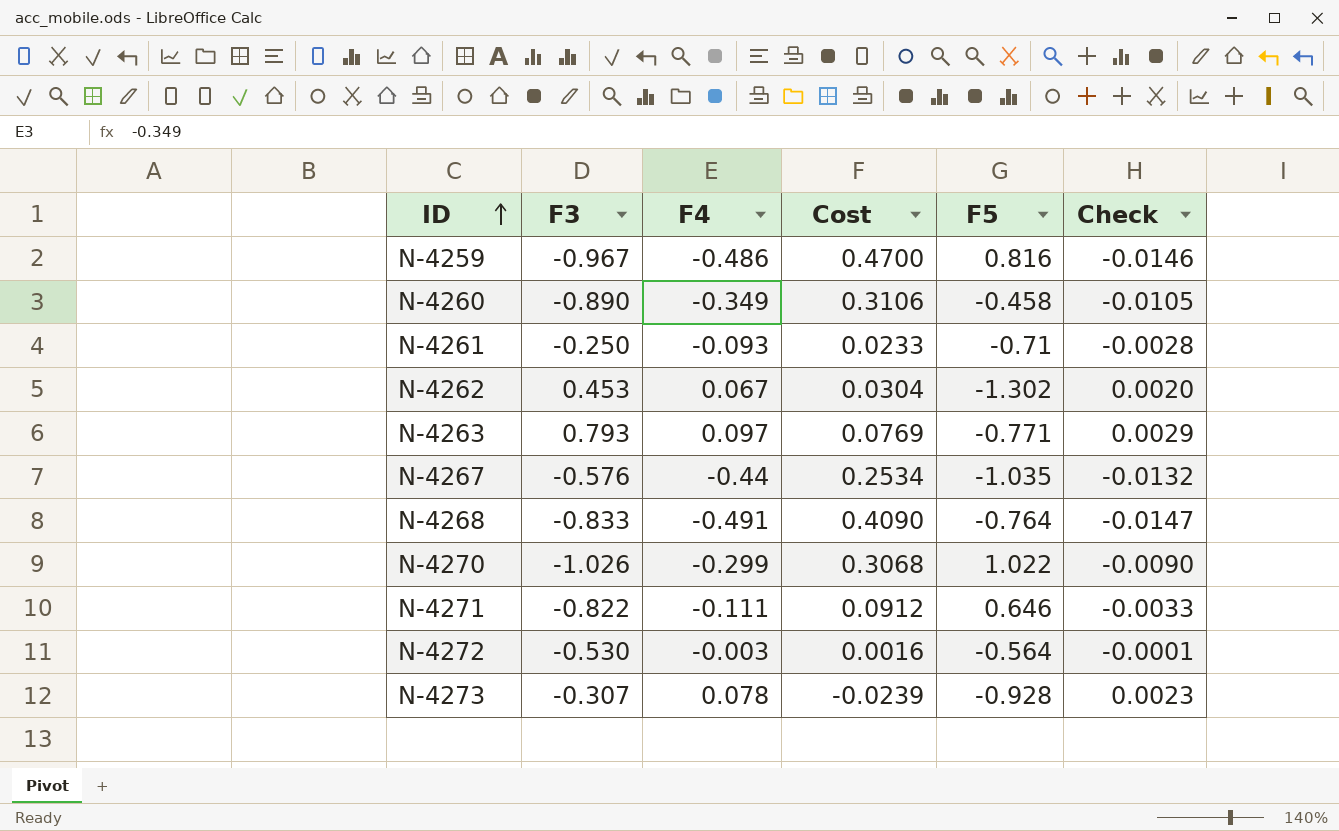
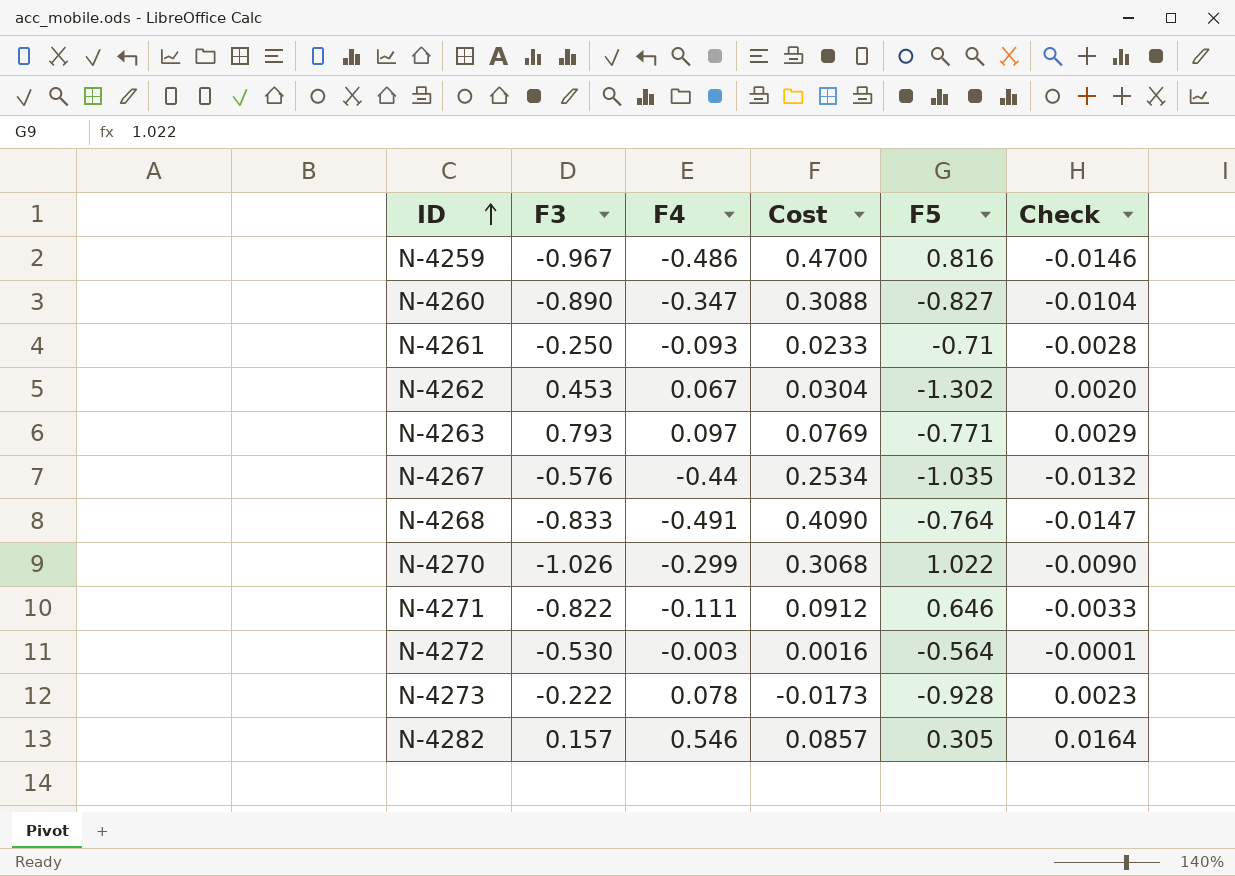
N-4260 | F4: -0.349 -> -0.347
N-4260 | Cost: 0.3106 -> 0.3088
N-4260 | F5: -0.458 -> -0.827
N-4260 | Check: -0.0105 -> -0.0104
N-4273 | F3: -0.307 -> -0.222
N-4273 | Cost: -0.0239 -> -0.0173
row N-4282: none -> 0.157 | 0.546 | 0.0857 | 0.305 | 0.0164

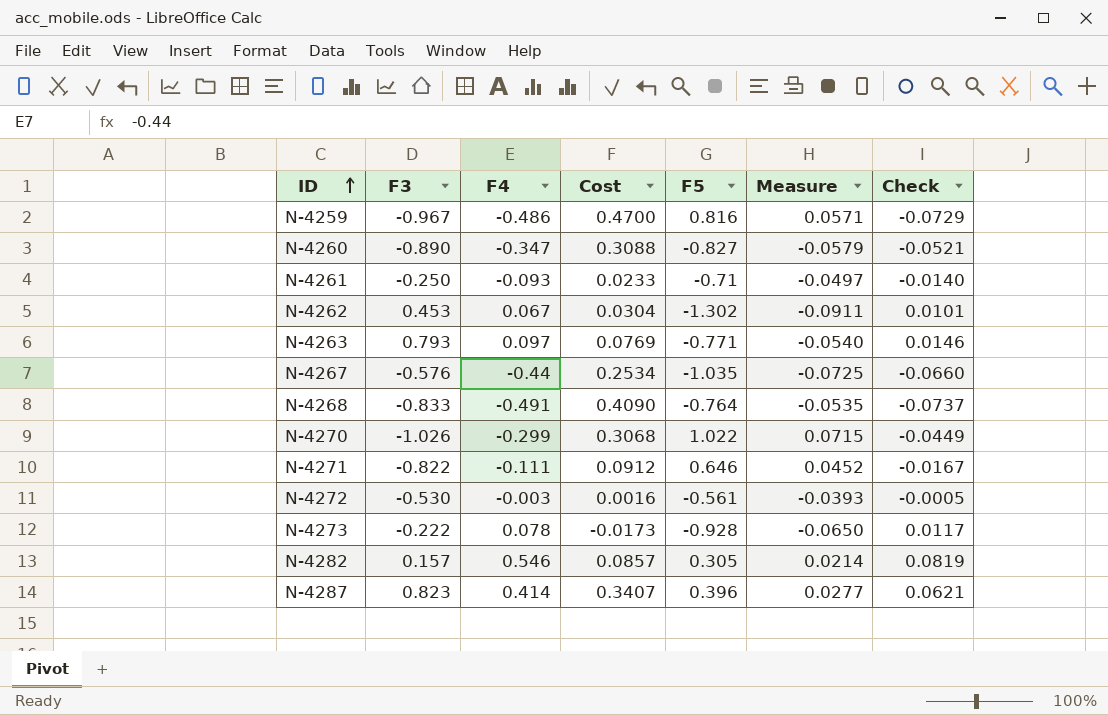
column Measure | formula: none -> [F5] * 0.07
column Check | formula: [F4] * 0.03 -> [F4] * 0.15
N-4272 | F5: -0.564 -> -0.561
row N-4287: none -> 0.823 | 0.414 | 0.3407 | 0.396 | 0.0277 | 0.0621

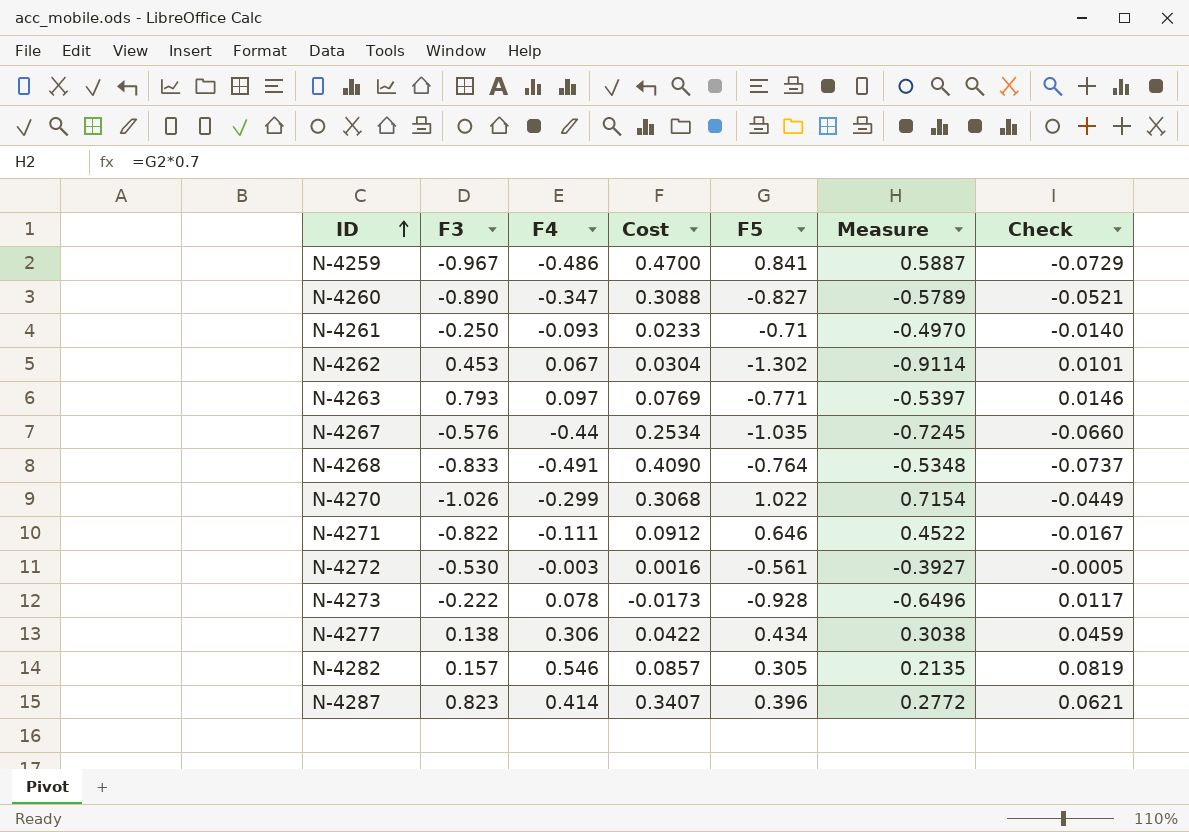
column Measure | formula: [F5] * 0.07 -> [F5] * 0.7
N-4259 | F5: 0.816 -> 0.841
row N-4277: none -> 0.138 | 0.306 | 0.0422 | 0.434 | 0.3038 | 0.0459

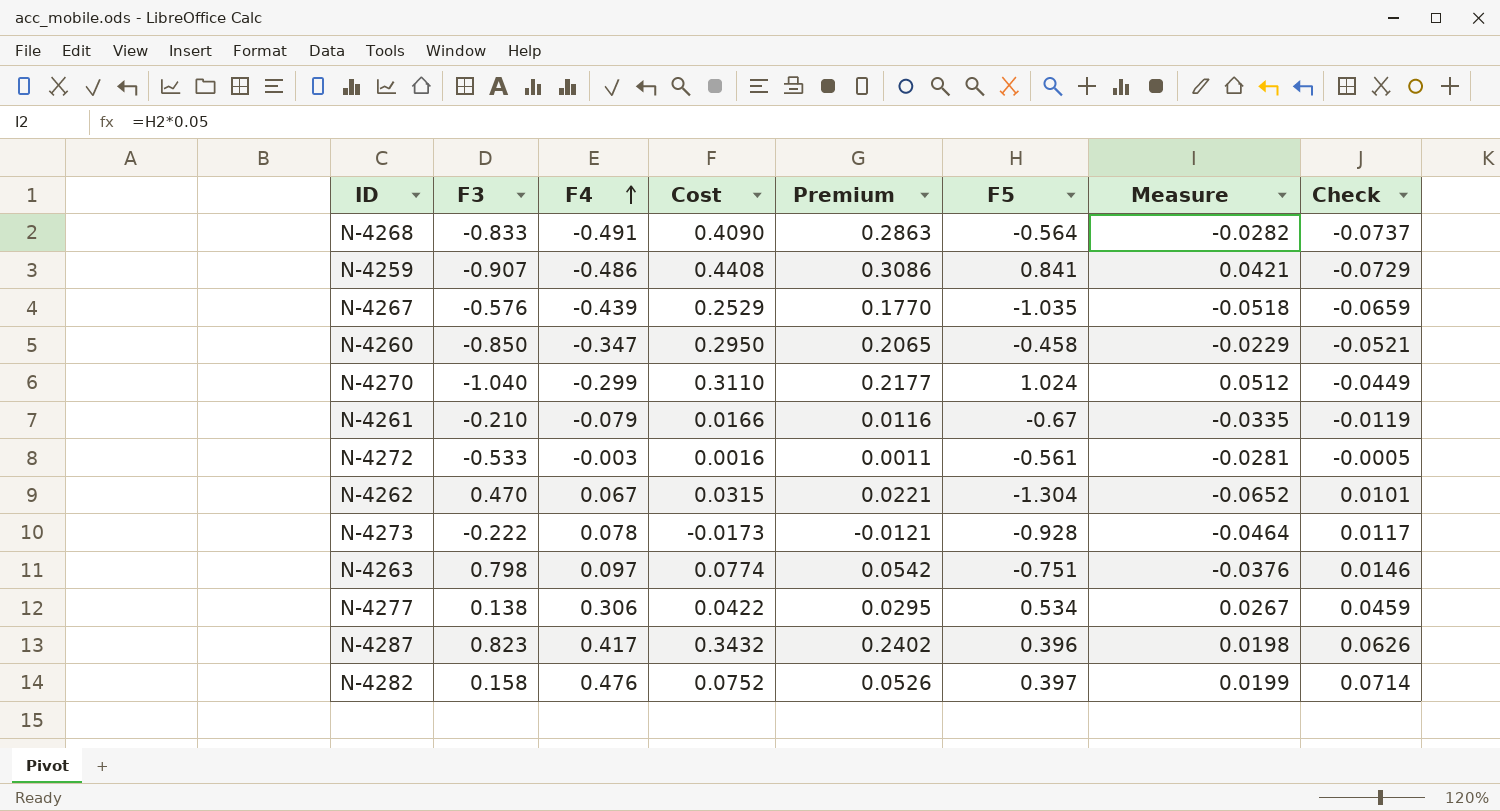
row order: ID ascending -> F4 ascending
column Premium | formula: none -> [Cost] * 0.7
column Measure | formula: [F5] * 0.7 -> [F5] * 0.05
row N-4271: -0.822 | -0.111 | 0.0912 | 0.646 | 0.4522 | -0.0167 -> none
N-4268 | F5: -0.764 -> -0.564
N-4259 | F3: -0.967 -> -0.907
N-4259 | Cost: 0.4700 -> 0.4408
N-4267 | F4: -0.44 -> -0.439
N-4267 | Cost: 0.2534 -> 0.2529
N-4267 | Check: -0.0660 -> -0.0659
N-4260 | F3: -0.890 -> -0.850
N-4260 | Cost: 0.3088 -> 0.2950
N-4260 | F5: -0.827 -> -0.458
N-4270 | F3: -1.026 -> -1.040
N-4270 | Cost: 0.3068 -> 0.3110
N-4270 | F5: 1.022 -> 1.024
N-4261 | F3: -0.250 -> -0.210
N-4261 | F4: -0.093 -> -0.079
N-4261 | Cost: 0.0233 -> 0.0166
N-4261 | F5: -0.71 -> -0.67
N-4261 | Check: -0.0140 -> -0.0119
N-4272 | F3: -0.530 -> -0.533
N-4262 | F3: 0.453 -> 0.470
N-4262 | Cost: 0.0304 -> 0.0315
N-4262 | F5: -1.302 -> -1.304
N-4263 | F3: 0.793 -> 0.798
N-4263 | Cost: 0.0769 -> 0.0774
N-4263 | F5: -0.771 -> -0.751
N-4277 | F5: 0.434 -> 0.534
N-4287 | F4: 0.414 -> 0.417
N-4287 | Cost: 0.3407 -> 0.3432
N-4287 | Check: 0.0621 -> 0.0626
N-4282 | F3: 0.157 -> 0.158
N-4282 | F4: 0.546 -> 0.476
N-4282 | Cost: 0.0857 -> 0.0752
N-4282 | F5: 0.305 -> 0.397
N-4282 | Check: 0.0819 -> 0.0714

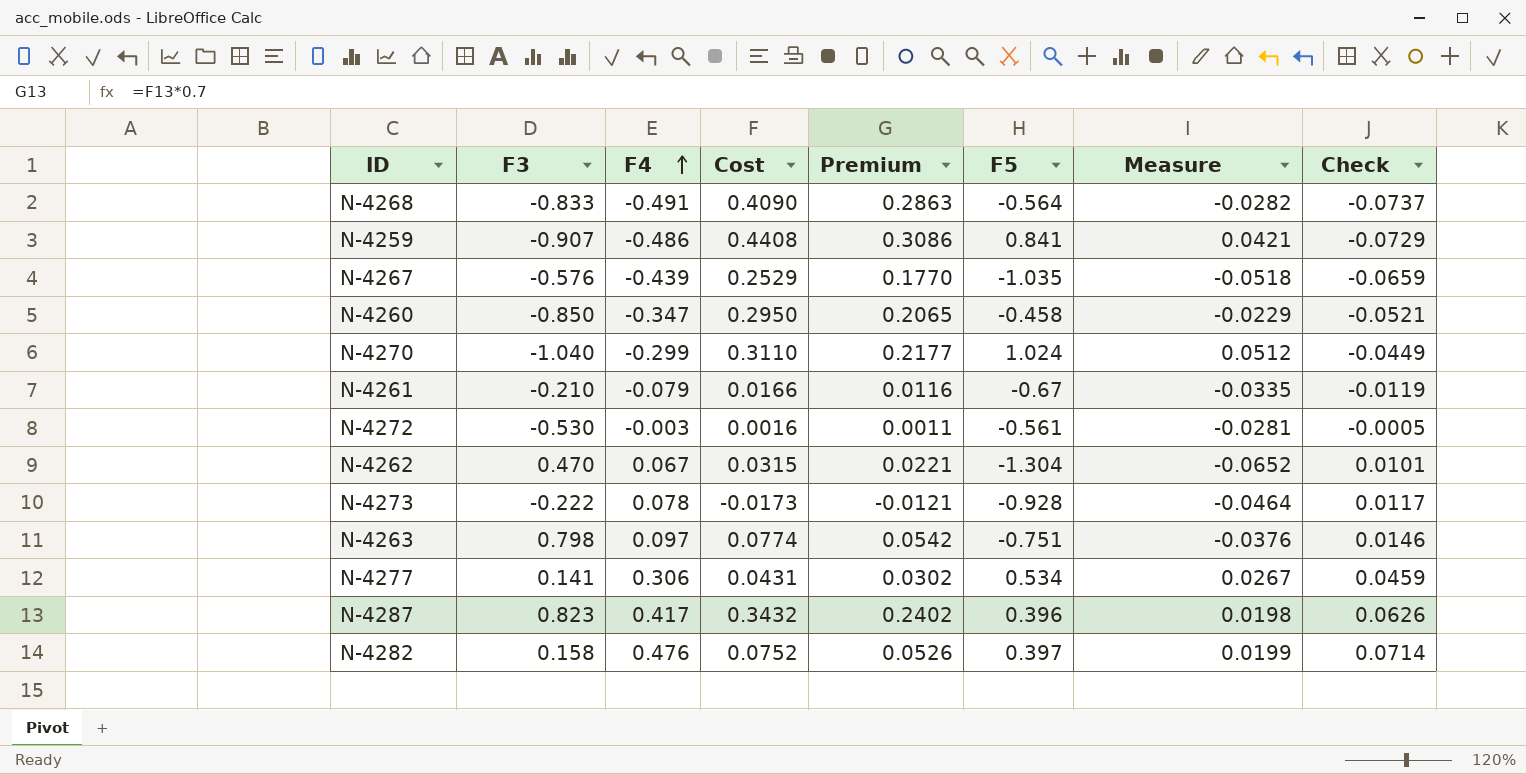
N-4272 | F3: -0.533 -> -0.530
N-4277 | F3: 0.138 -> 0.141
N-4277 | Cost: 0.0422 -> 0.0431
N-4277 | Premium: 0.0295 -> 0.0302

